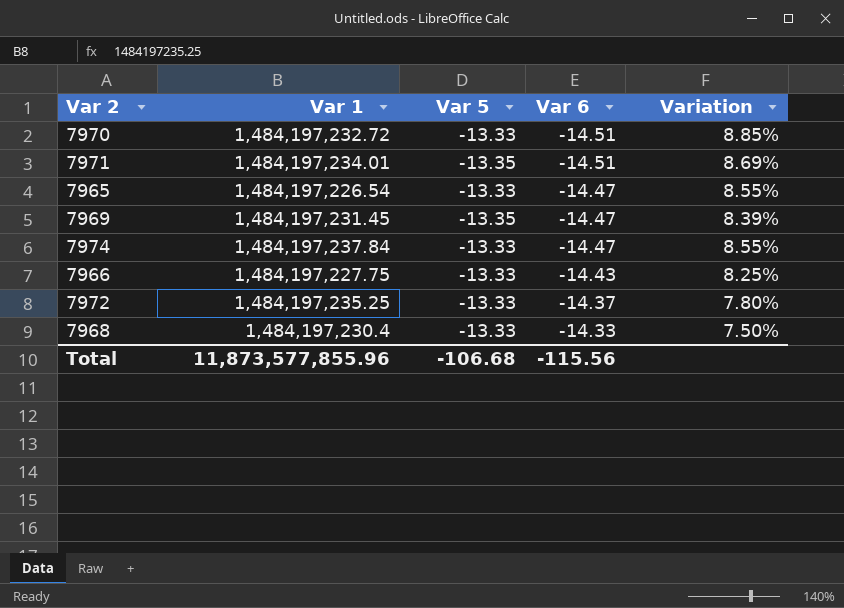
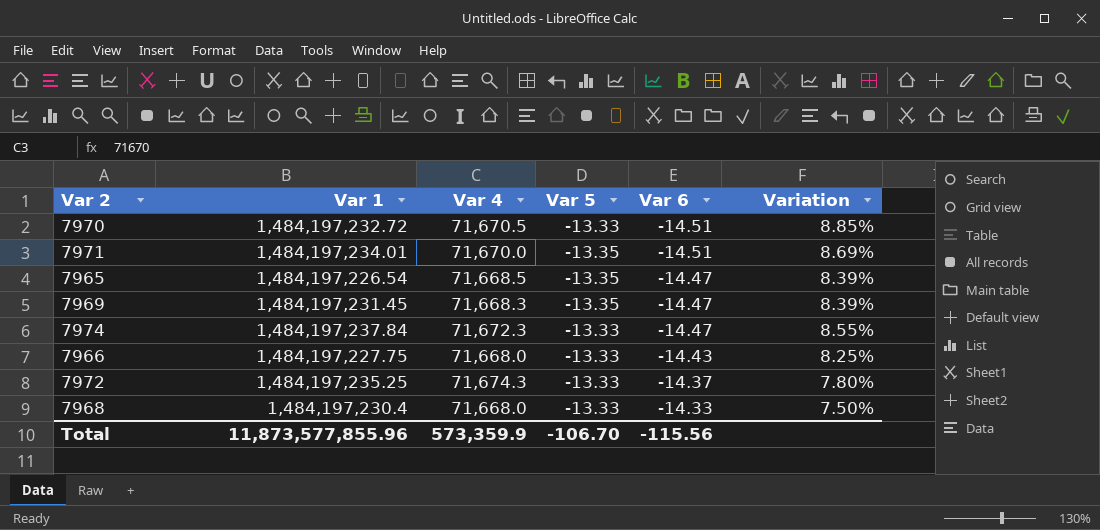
column Var 4 | position: none -> 3
7965 | Var 5: -13.33 -> -13.35
7965 | Variation: 8.55% -> 8.39%
Total | Var 5: -106.68 -> -106.70

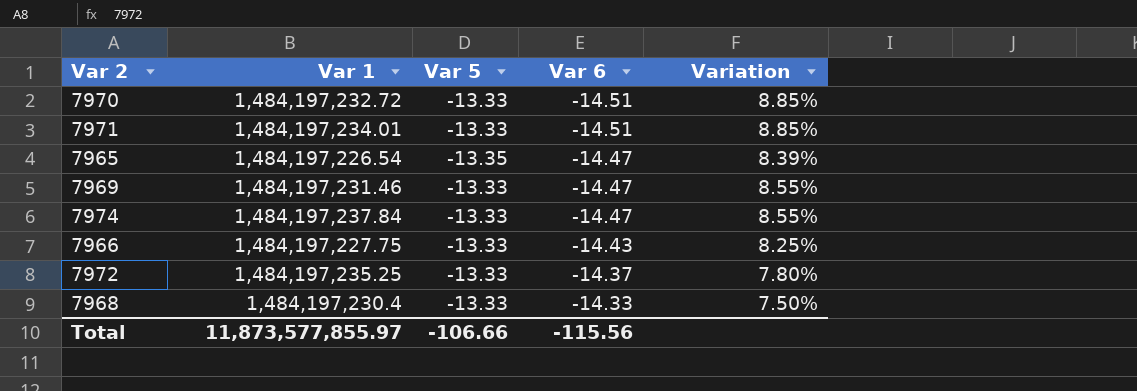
column Var 4 | position: 3 -> none
7971 | Var 5: -13.35 -> -13.33
7971 | Variation: 8.69% -> 8.85%
7969 | Var 1: 1,484,197,231.45 -> 1,484,197,231.46
7969 | Var 5: -13.35 -> -13.33
7969 | Variation: 8.39% -> 8.55%
Total | Var 1: 11,873,577,855.96 -> 11,873,577,855.97
Total | Var 5: -106.70 -> -106.66

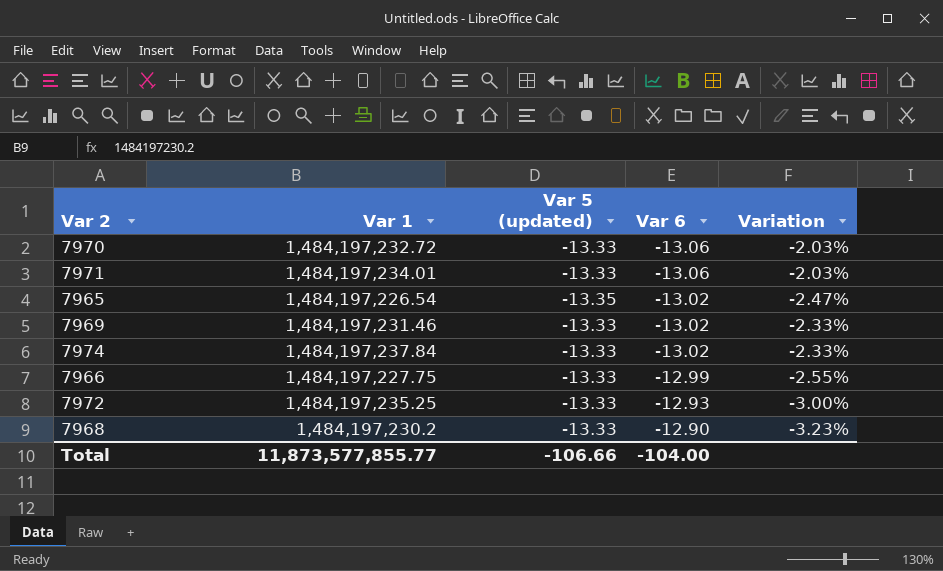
column name: Var 5 -> Var 5 (updated)
7970 | Var 6: -14.51 -> -13.06
7970 | Variation: 8.85% -> -2.03%
7971 | Var 6: -14.51 -> -13.06
7971 | Variation: 8.85% -> -2.03%
7965 | Var 6: -14.47 -> -13.02
7965 | Variation: 8.39% -> -2.47%
7969 | Var 6: -14.47 -> -13.02
7969 | Variation: 8.55% -> -2.33%
7974 | Var 6: -14.47 -> -13.02
7974 | Variation: 8.55% -> -2.33%
7966 | Var 6: -14.43 -> -12.99
7966 | Variation: 8.25% -> -2.55%
7972 | Var 6: -14.37 -> -12.93
7972 | Variation: 7.80% -> -3.00%
7968 | Var 1: 1,484,197,230.4 -> 1,484,197,230.2
7968 | Var 6: -14.33 -> -12.90
7968 | Variation: 7.50% -> -3.23%
Total | Var 1: 11,873,577,855.97 -> 11,873,577,855.77
Total | Var 6: -115.56 -> -104.00

